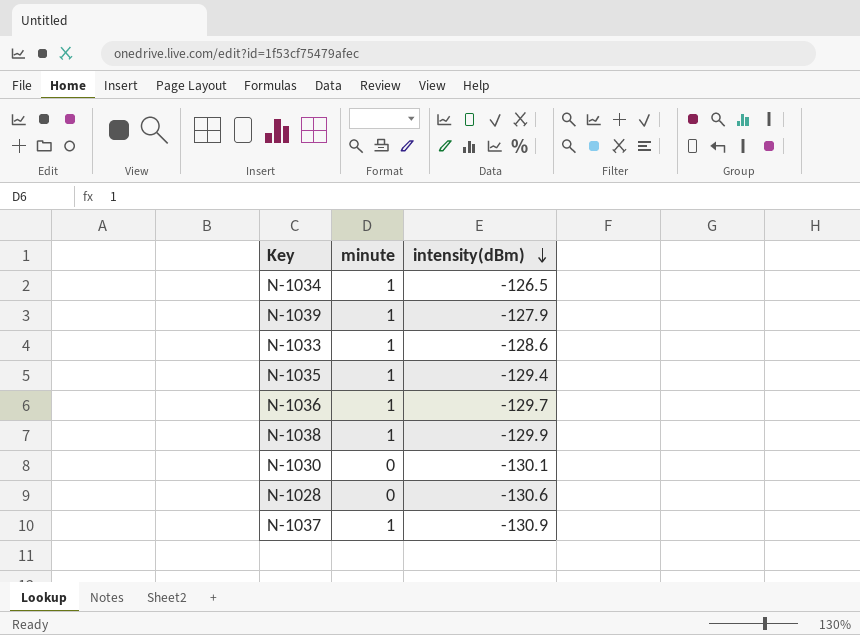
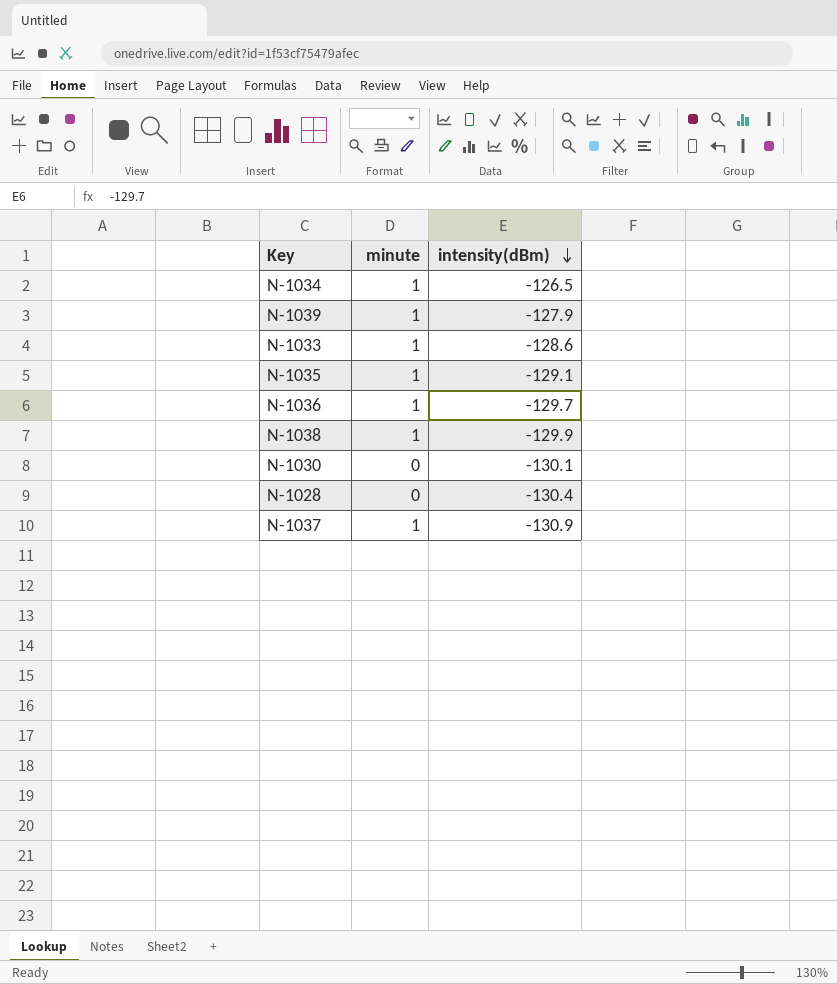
N-1035 | intensity(dBm): -129.4 -> -129.1
N-1028 | intensity(dBm): -130.6 -> -130.4

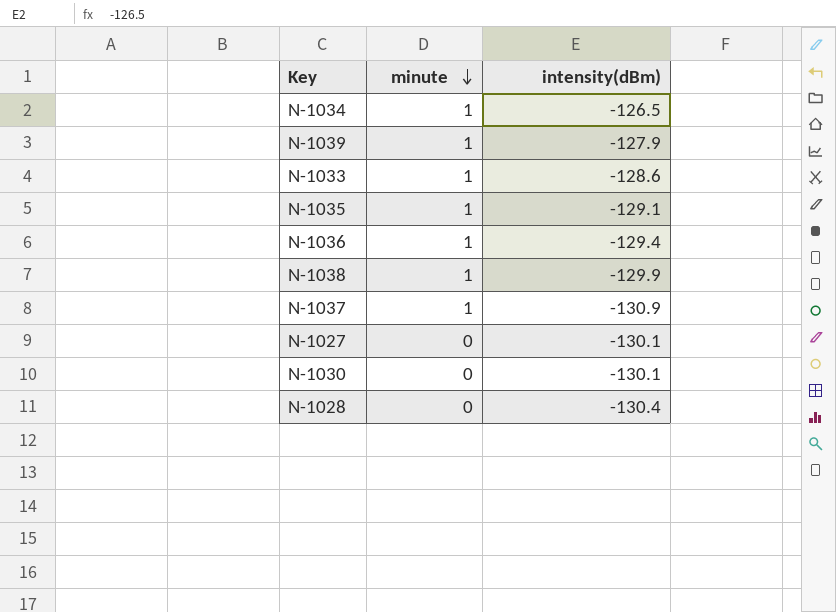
row order: intensity(dBm) descending -> minute descending
N-1036 | intensity(dBm): -129.7 -> -129.4
row N-1027: none -> 0 | -130.1

